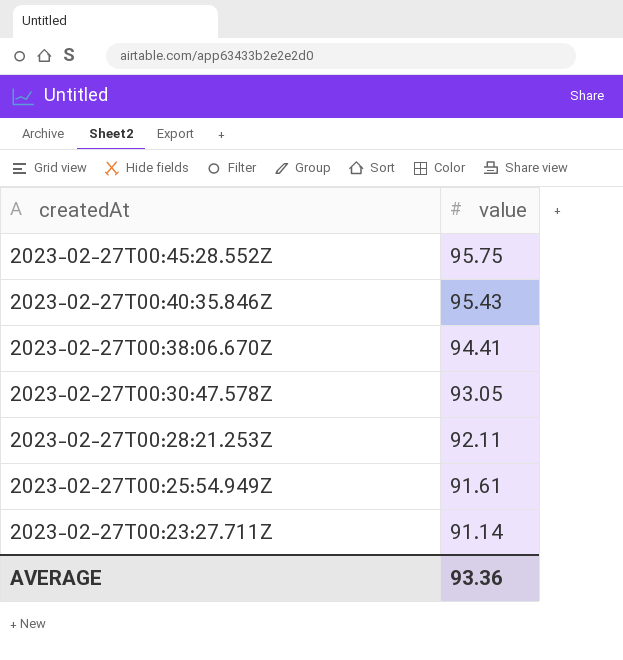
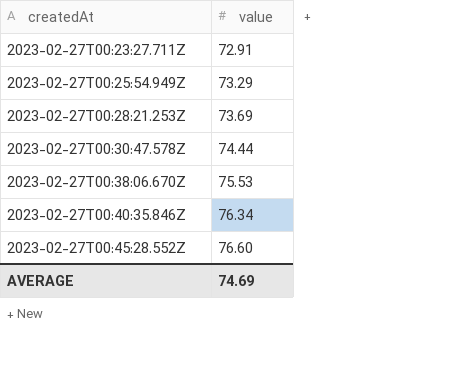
row order: createdAt descending -> createdAt ascending
2023-02-27T00:23:27.711Z | value: 91.14 -> 72.91
2023-02-27T00:25:54.949Z | value: 91.61 -> 73.29
2023-02-27T00:28:21.253Z | value: 92.11 -> 73.69
2023-02-27T00:30:47.578Z | value: 93.05 -> 74.44
2023-02-27T00:38:06.670Z | value: 94.41 -> 75.53
2023-02-27T00:40:35.846Z | value: 95.43 -> 76.34
2023-02-27T00:45:28.552Z | value: 95.75 -> 76.60
AVERAGE | value: 93.36 -> 74.69

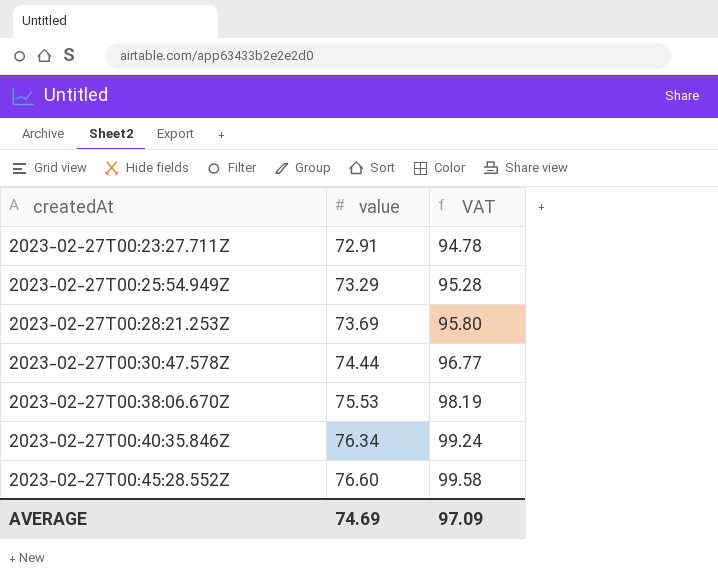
column VAT | formula: none -> [value] * 1.3

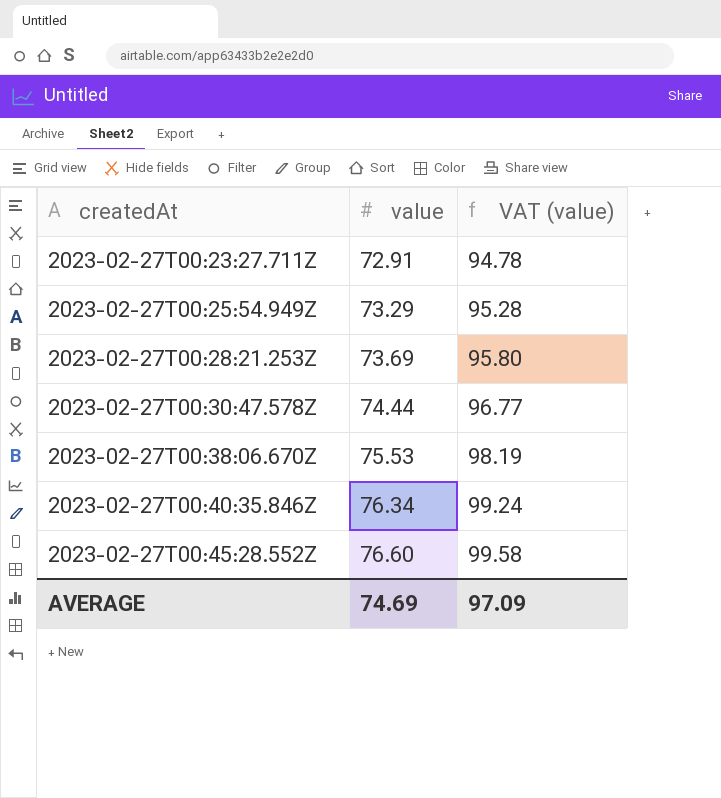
column name: VAT -> VAT (value)

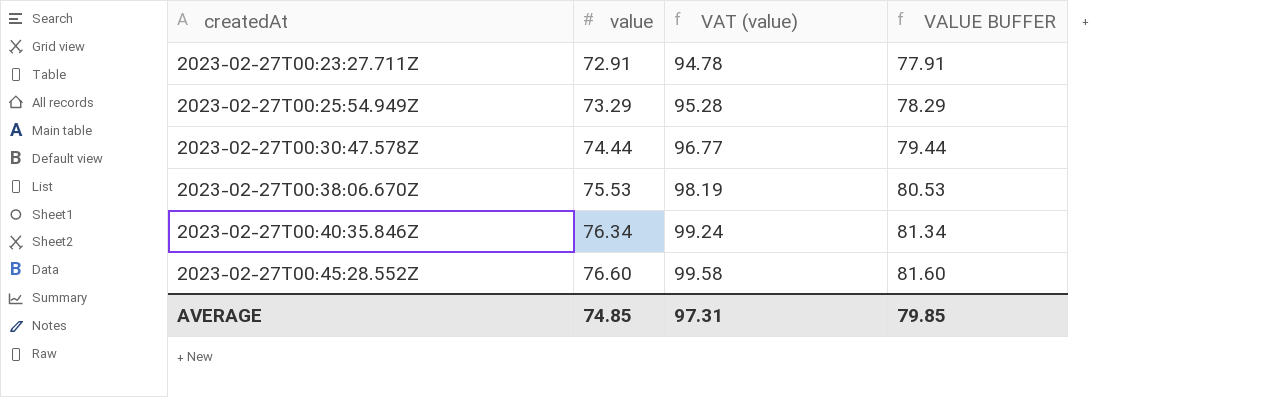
column VALUE BUFFER | formula: none -> [value] + 5
row 2023-02-27T00:28:21.253Z: 73.69 | 95.80 -> none
AVERAGE | value: 74.69 -> 74.85
AVERAGE | VAT (value): 97.09 -> 97.31

